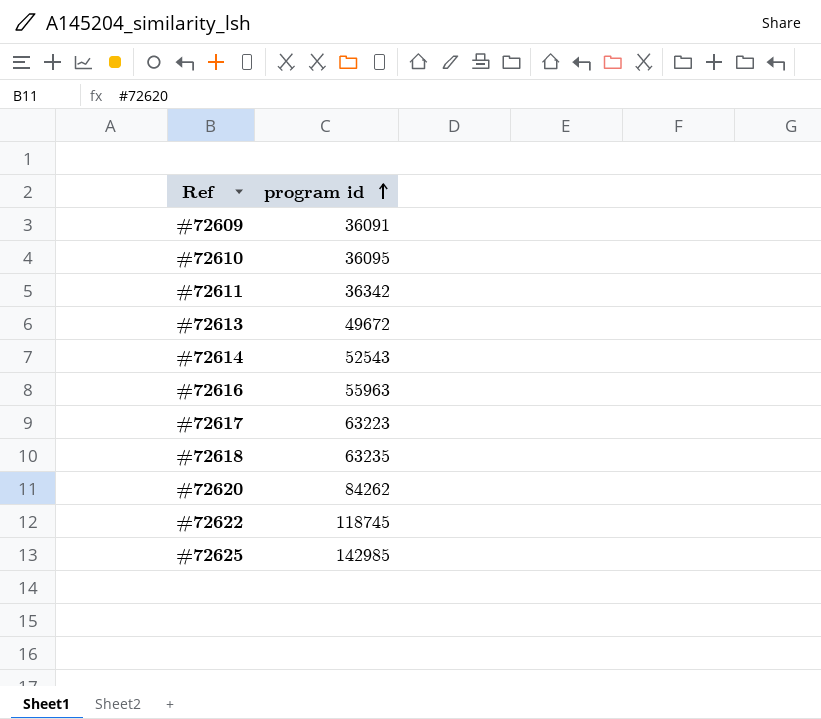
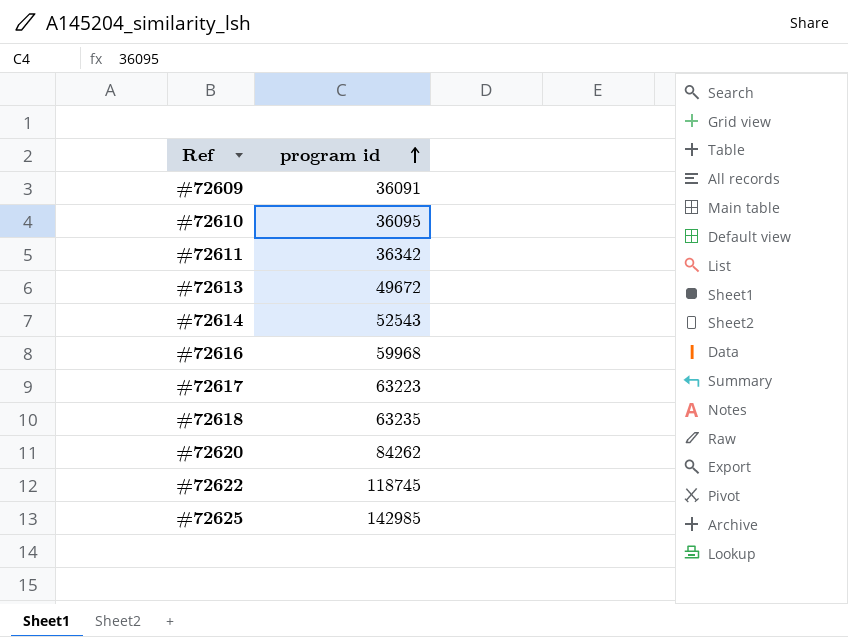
#72616 | program id: 55963 -> 59968

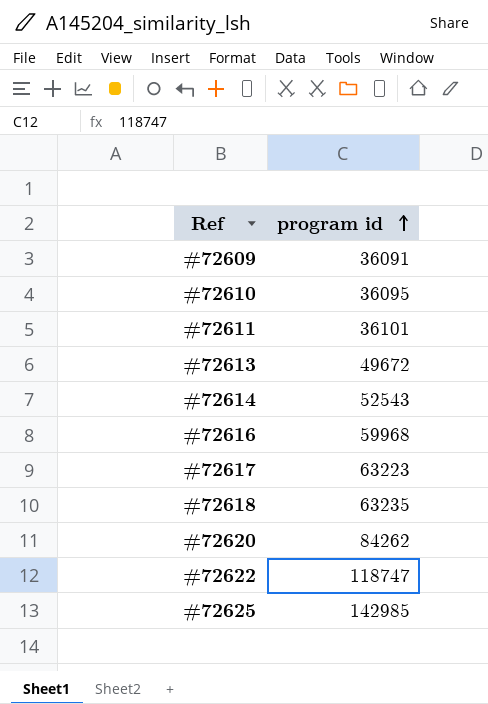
#72611 | program id: 36342 -> 36101
#72622 | program id: 118745 -> 118747

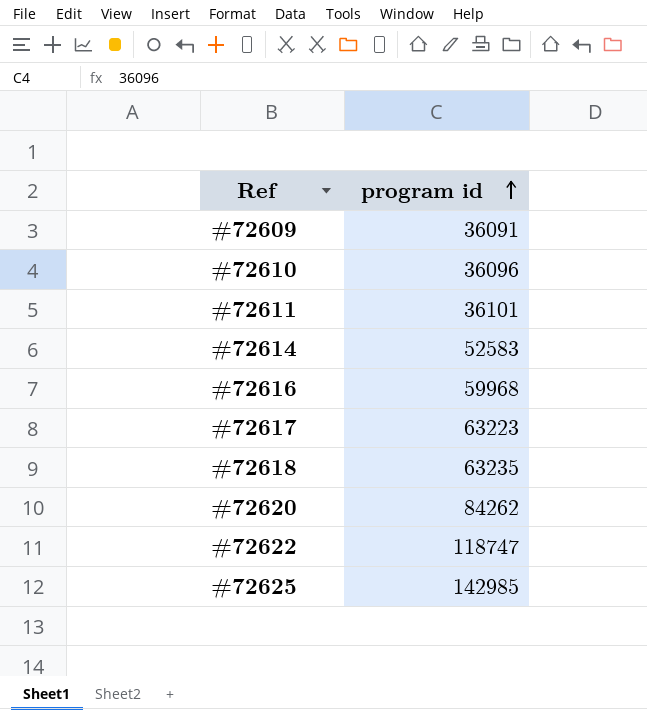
row #72613: 49672 -> none
#72610 | program id: 36095 -> 36096
#72614 | program id: 52543 -> 52583

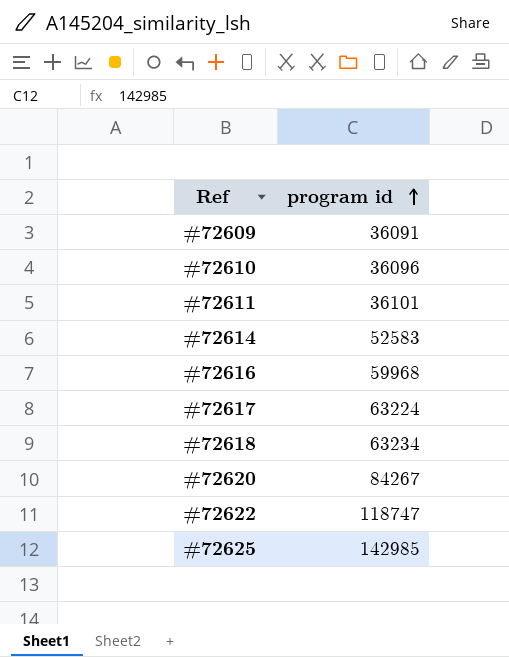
#72617 | program id: 63223 -> 63224
#72618 | program id: 63235 -> 63234
#72620 | program id: 84262 -> 84267

